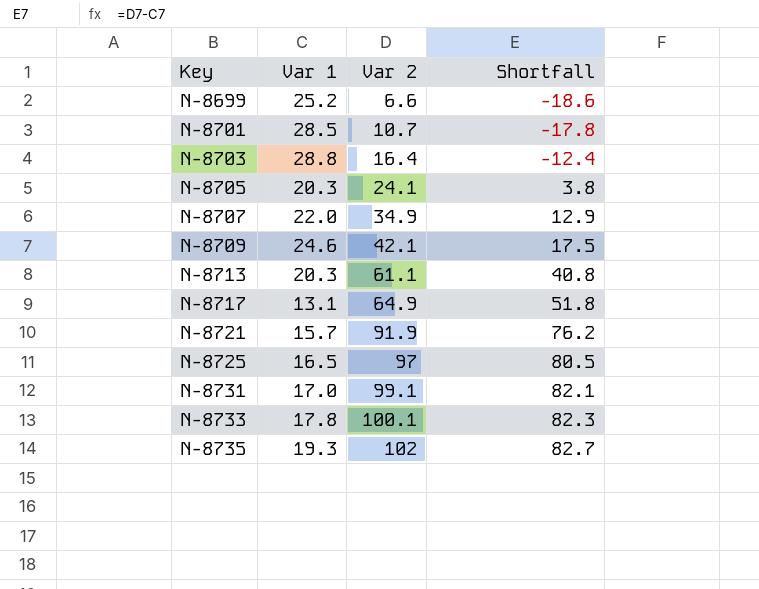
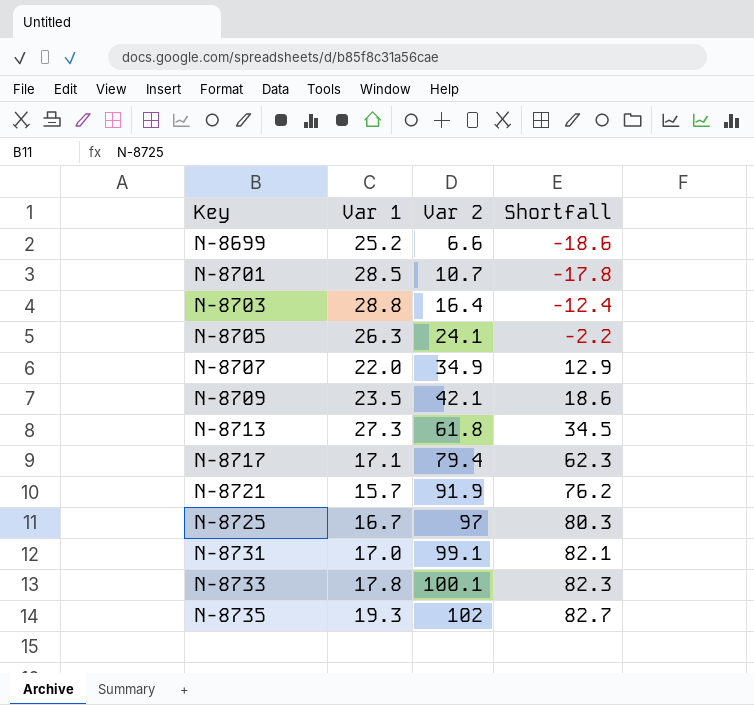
N-8705 | Var 1: 20.3 -> 26.3
N-8705 | Shortfall: 3.8 -> -2.2
N-8709 | Var 1: 24.6 -> 23.5
N-8709 | Shortfall: 17.5 -> 18.6
N-8713 | Var 1: 20.3 -> 27.3
N-8713 | Var 2: 61.1 -> 61.8
N-8713 | Shortfall: 40.8 -> 34.5
N-8717 | Var 1: 13.1 -> 17.1
N-8717 | Var 2: 64.9 -> 79.4
N-8717 | Shortfall: 51.8 -> 62.3
N-8725 | Var 1: 16.5 -> 16.7
N-8725 | Shortfall: 80.5 -> 80.3

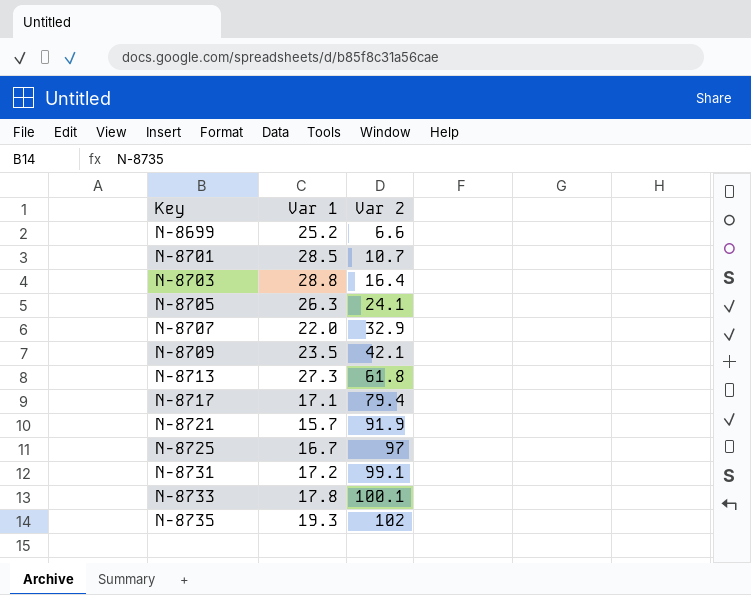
column Shortfall | formula: [Var 2] - [Var 1] -> none
N-8707 | Var 2: 34.9 -> 32.9
N-8731 | Var 1: 17.0 -> 17.2

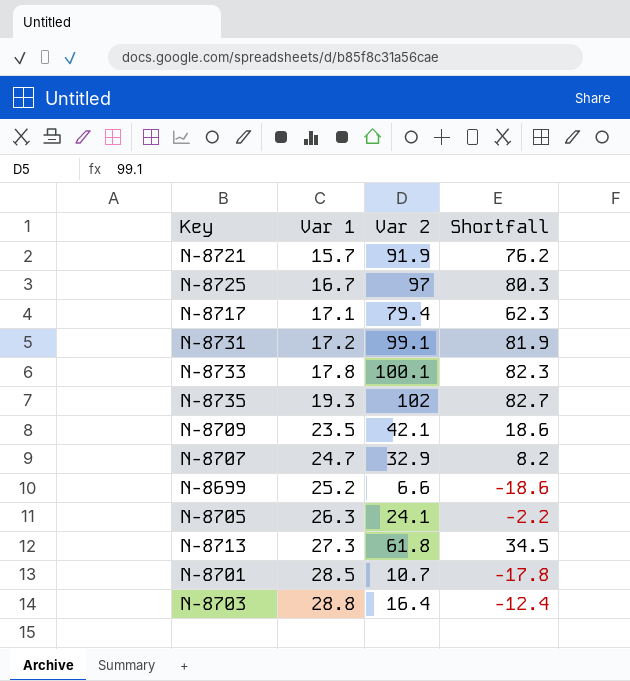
row order: Key ascending -> Var 1 ascending
column Shortfall | formula: none -> [Var 2] - [Var 1]
N-8707 | Var 1: 22.0 -> 24.7

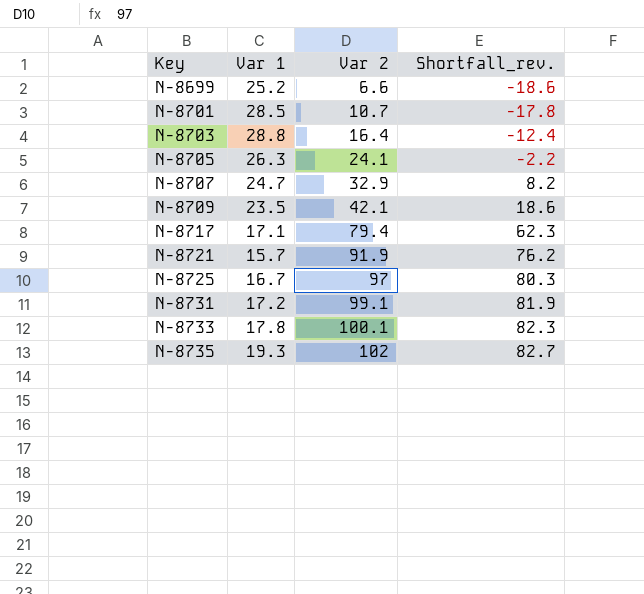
row order: Var 1 ascending -> Key ascending
column name: Shortfall -> Shortfall_rev.
row N-8713: 27.3 | 61.8 | 34.5 -> none

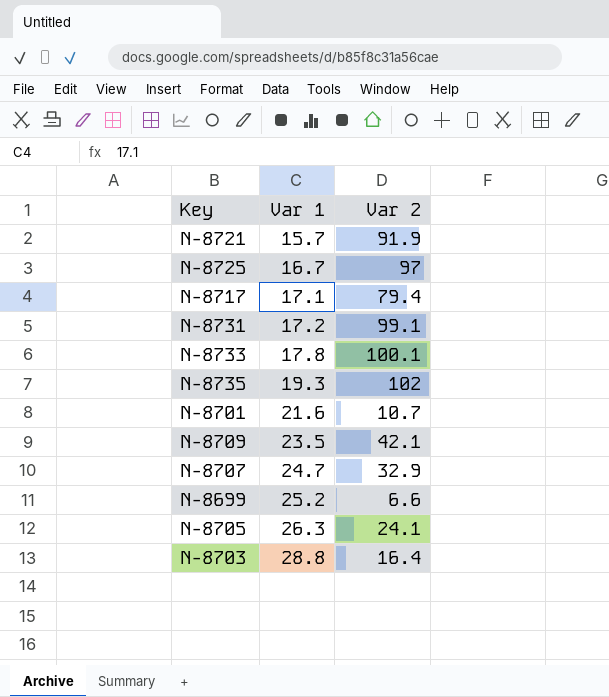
row order: Key ascending -> Var 1 ascending
column Shortfall_rev. | formula: [Var 2] - [Var 1] -> none
N-8701 | Var 1: 28.5 -> 21.6

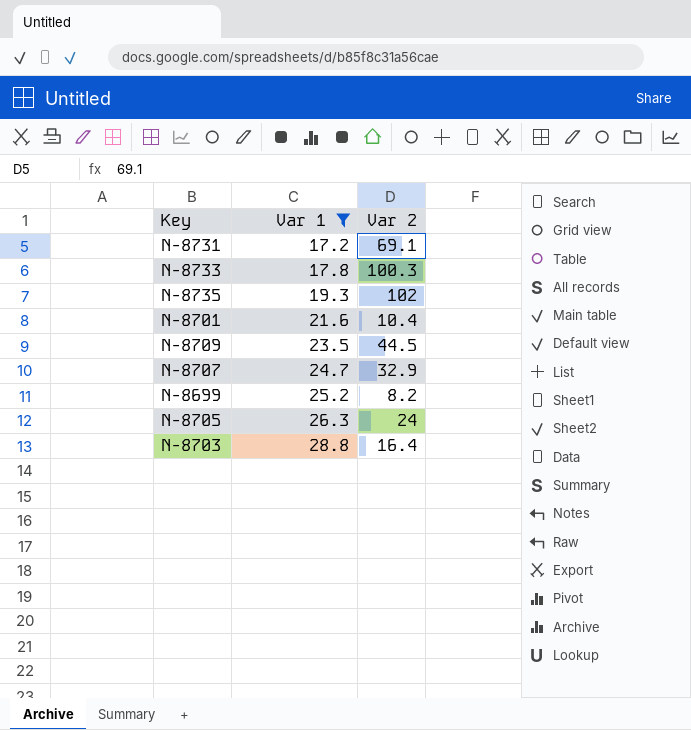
filter: none -> Var 1 >= 17.2
N-8731 | Var 2: 99.1 -> 69.1
N-8733 | Var 2: 100.1 -> 100.3
N-8701 | Var 2: 10.7 -> 10.4
N-8709 | Var 2: 42.1 -> 44.5
N-8699 | Var 2: 6.6 -> 8.2
N-8705 | Var 2: 24.1 -> 24

